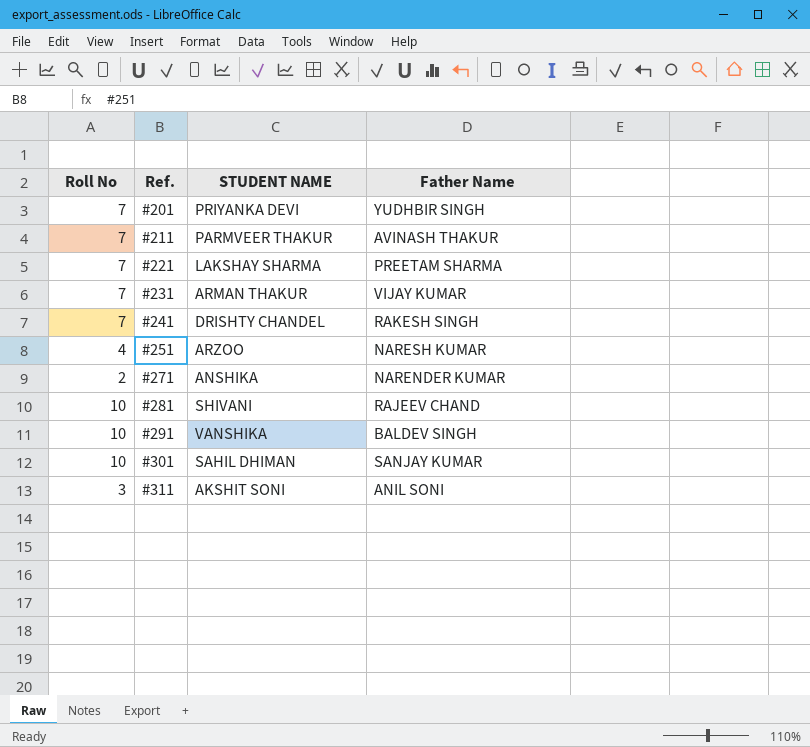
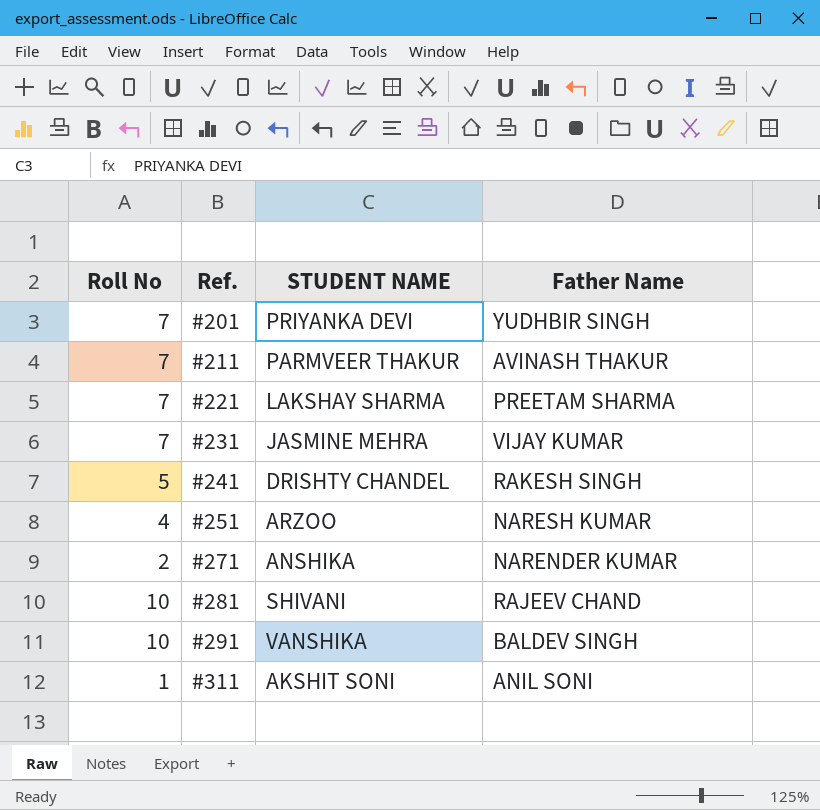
row #301: 10 | SAHIL DHIMAN | SANJAY KUMAR -> none
#231 | STUDENT NAME: ARMAN THAKUR -> JASMINE MEHRA
#241 | Roll No: 7 -> 5
#311 | Roll No: 3 -> 1

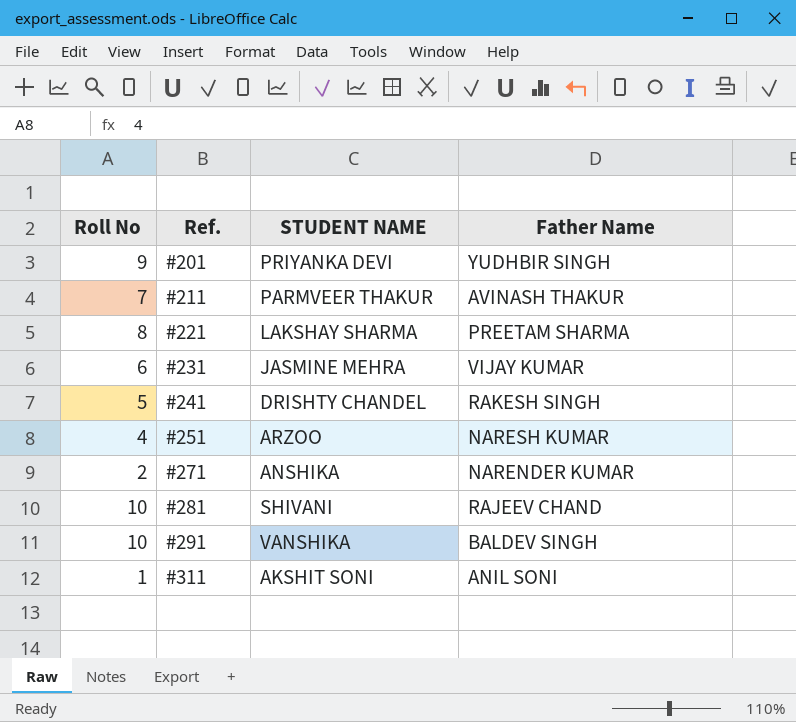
#201 | Roll No: 7 -> 9
#221 | Roll No: 7 -> 8
#231 | Roll No: 7 -> 6

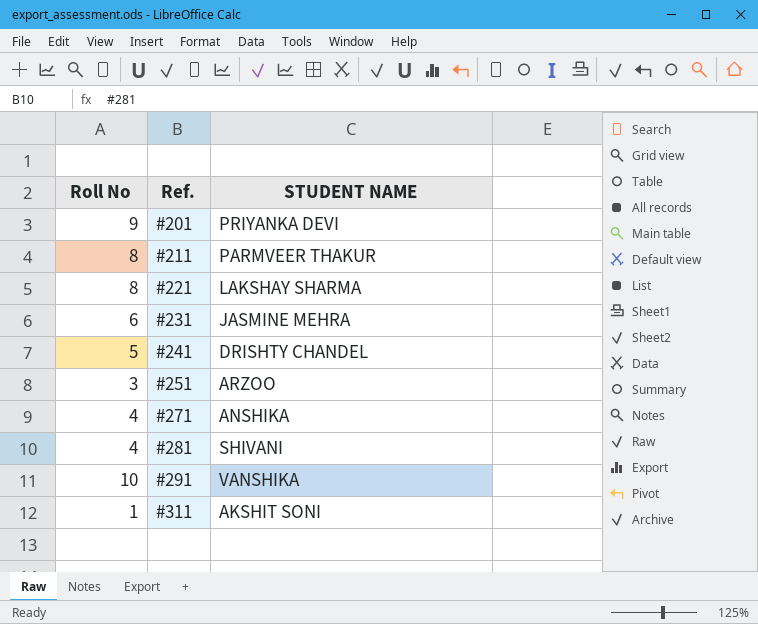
column Father Name | position: 4 -> none
#211 | Roll No: 7 -> 8
#251 | Roll No: 4 -> 3
#271 | Roll No: 2 -> 4
#281 | Roll No: 10 -> 4

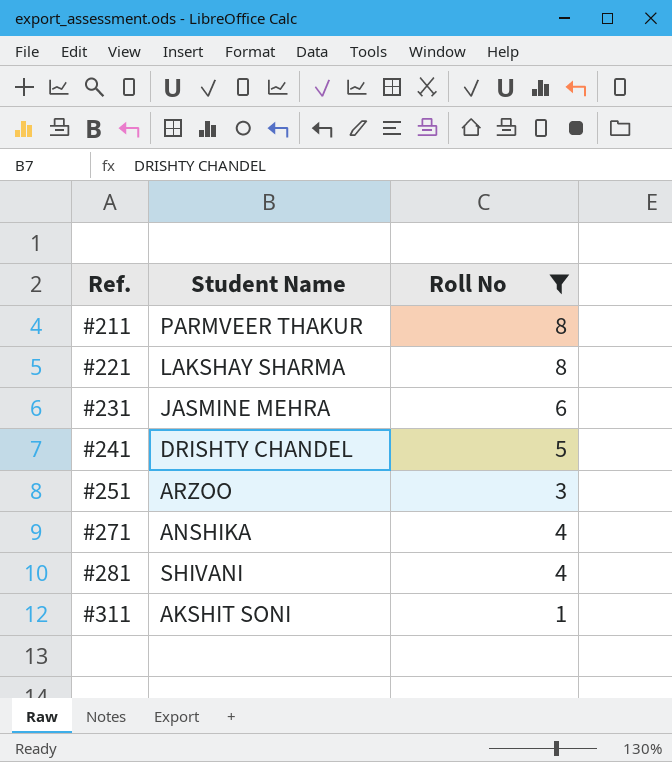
filter: none -> Roll No <= 8
column name: STUDENT NAME -> Student Name
column Roll No | position: 1 -> 3

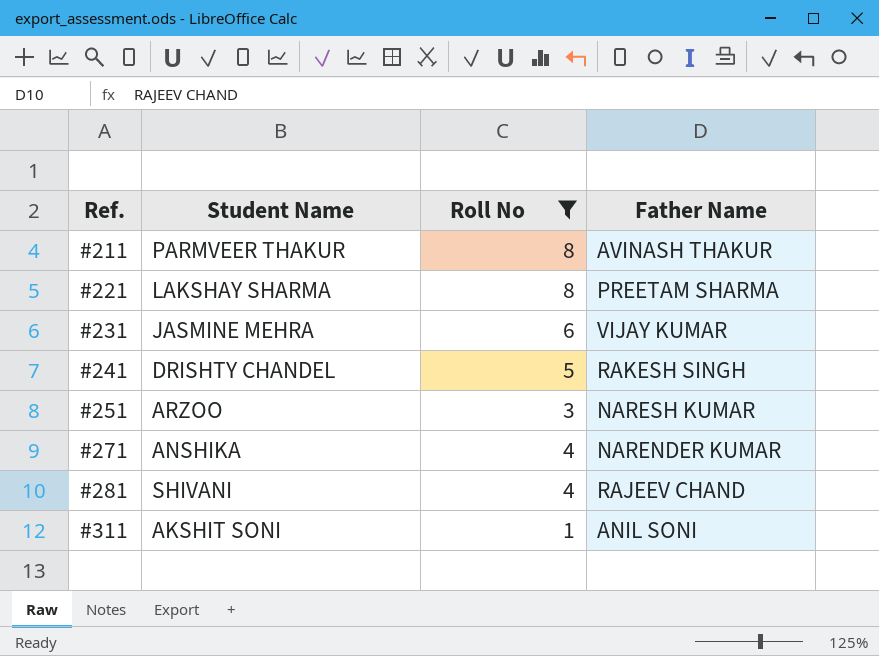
column Father Name | position: none -> 4

